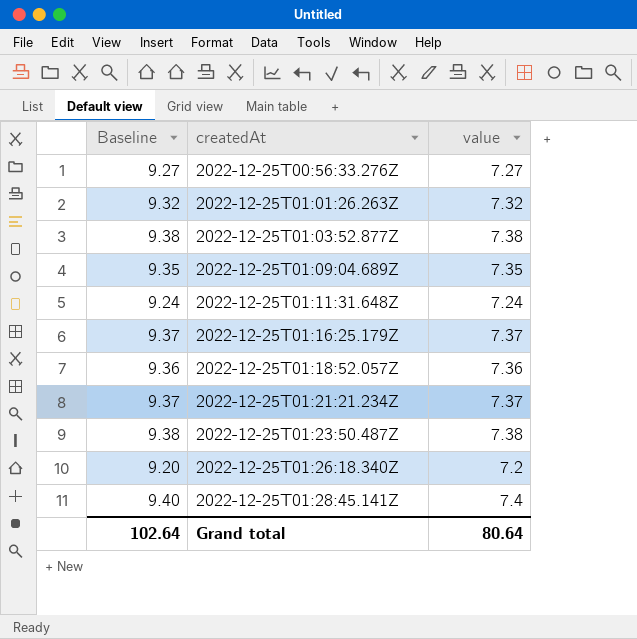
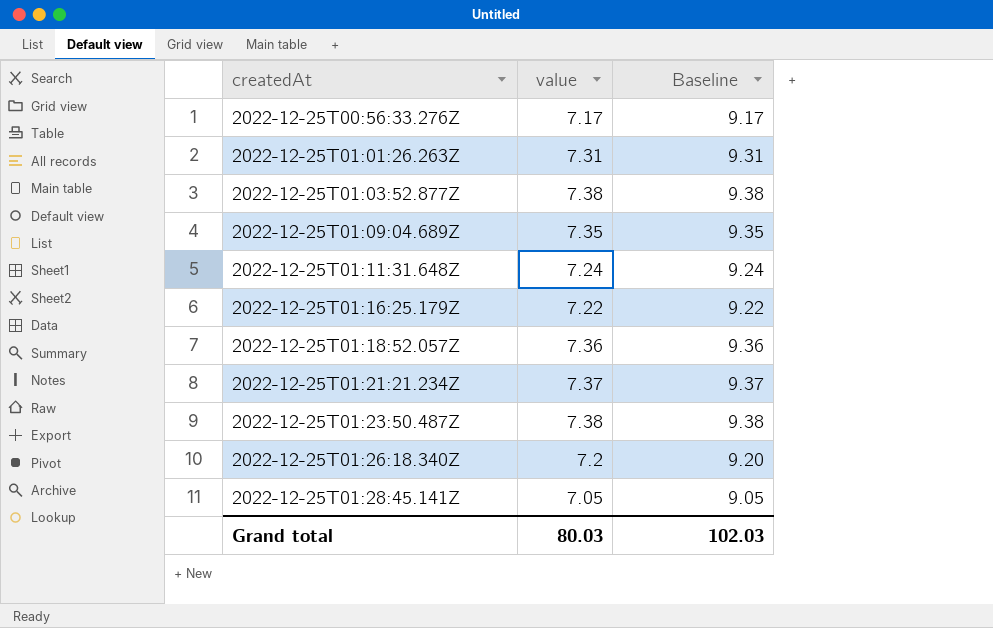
column Baseline | position: 1 -> 3
2022-12-25T00:56:33.276Z | value: 7.27 -> 7.17
2022-12-25T00:56:33.276Z | Baseline: 9.27 -> 9.17
2022-12-25T01:01:26.263Z | value: 7.32 -> 7.31
2022-12-25T01:01:26.263Z | Baseline: 9.32 -> 9.31
2022-12-25T01:16:25.179Z | value: 7.37 -> 7.22
2022-12-25T01:16:25.179Z | Baseline: 9.37 -> 9.22
2022-12-25T01:28:45.141Z | value: 7.4 -> 7.05
2022-12-25T01:28:45.141Z | Baseline: 9.40 -> 9.05
Grand total | value: 80.64 -> 80.03
Grand total | Baseline: 102.64 -> 102.03

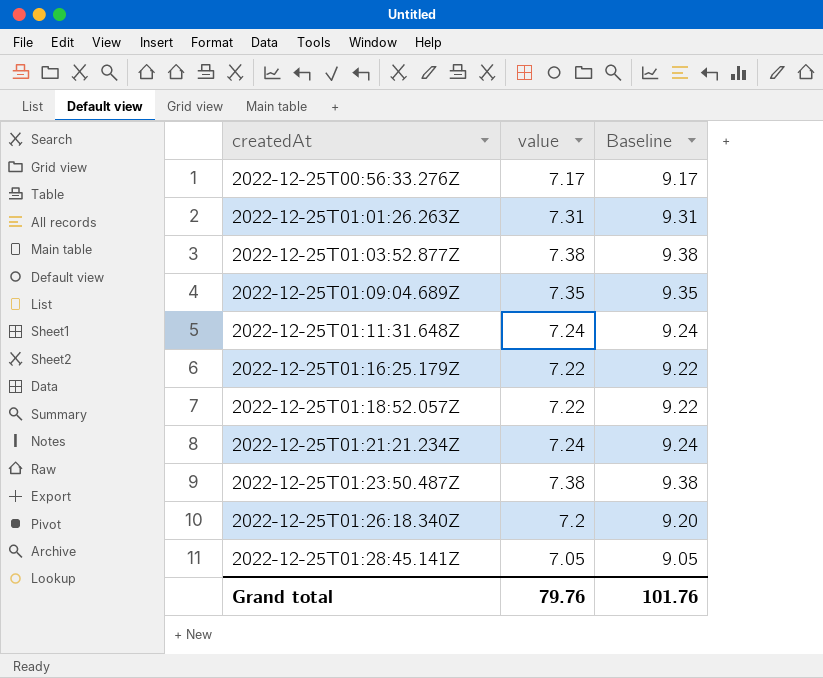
2022-12-25T01:18:52.057Z | value: 7.36 -> 7.22
2022-12-25T01:18:52.057Z | Baseline: 9.36 -> 9.22
2022-12-25T01:21:21.234Z | value: 7.37 -> 7.24
2022-12-25T01:21:21.234Z | Baseline: 9.37 -> 9.24
Grand total | value: 80.03 -> 79.76
Grand total | Baseline: 102.03 -> 101.76

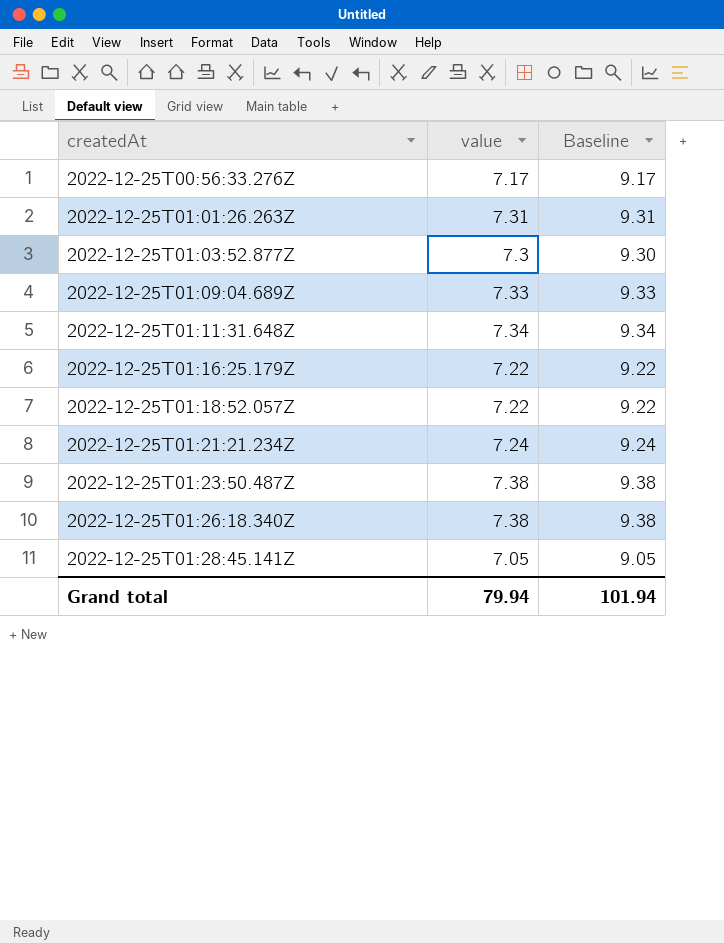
2022-12-25T01:03:52.877Z | value: 7.38 -> 7.3
2022-12-25T01:03:52.877Z | Baseline: 9.38 -> 9.30
2022-12-25T01:09:04.689Z | value: 7.35 -> 7.33
2022-12-25T01:09:04.689Z | Baseline: 9.35 -> 9.33
2022-12-25T01:11:31.648Z | value: 7.24 -> 7.34
2022-12-25T01:11:31.648Z | Baseline: 9.24 -> 9.34
2022-12-25T01:26:18.340Z | value: 7.2 -> 7.38
2022-12-25T01:26:18.340Z | Baseline: 9.20 -> 9.38
Grand total | value: 79.76 -> 79.94
Grand total | Baseline: 101.76 -> 101.94

